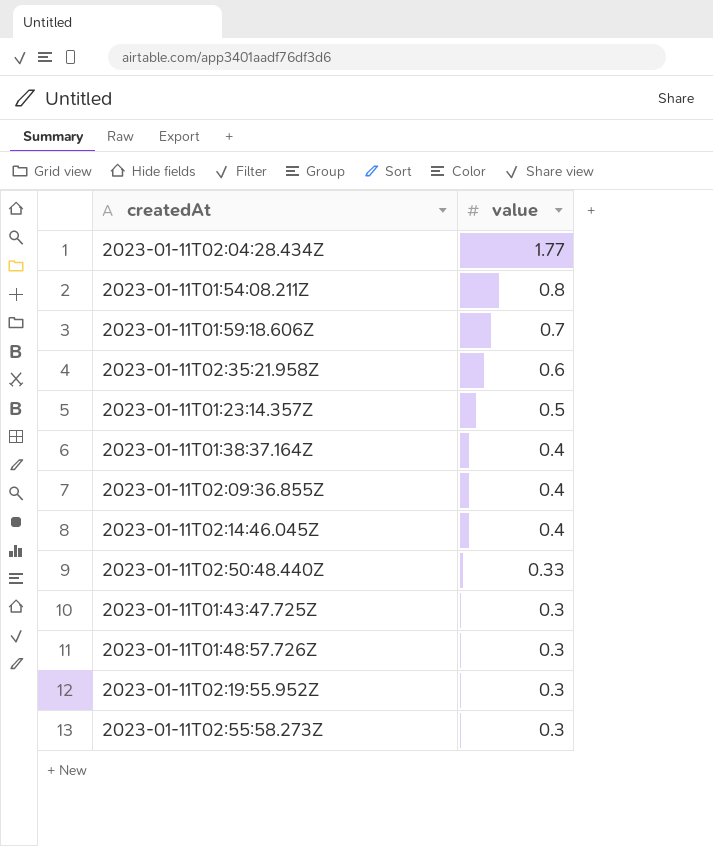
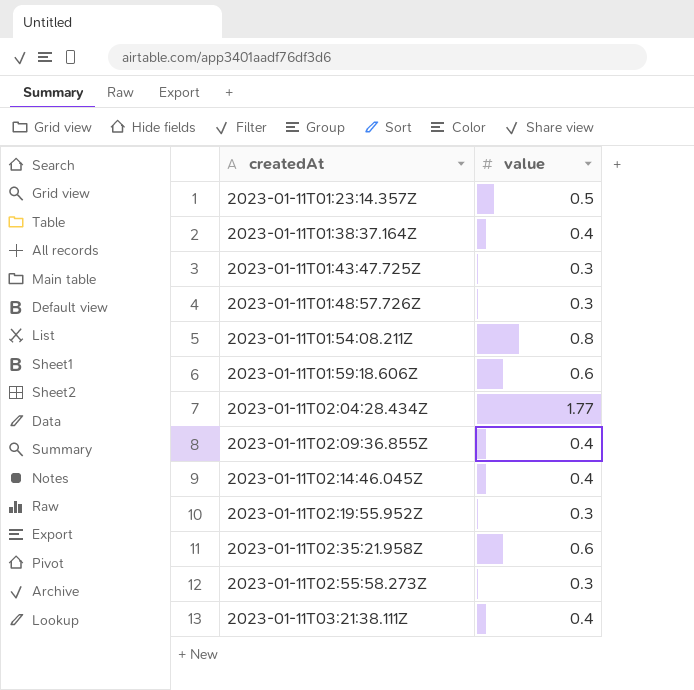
row order: value descending -> createdAt ascending
row 2023-01-11T02:50:48.440Z: 0.33 -> none
2023-01-11T01:59:18.606Z | value: 0.7 -> 0.6
row 2023-01-11T03:21:38.111Z: none -> 0.4

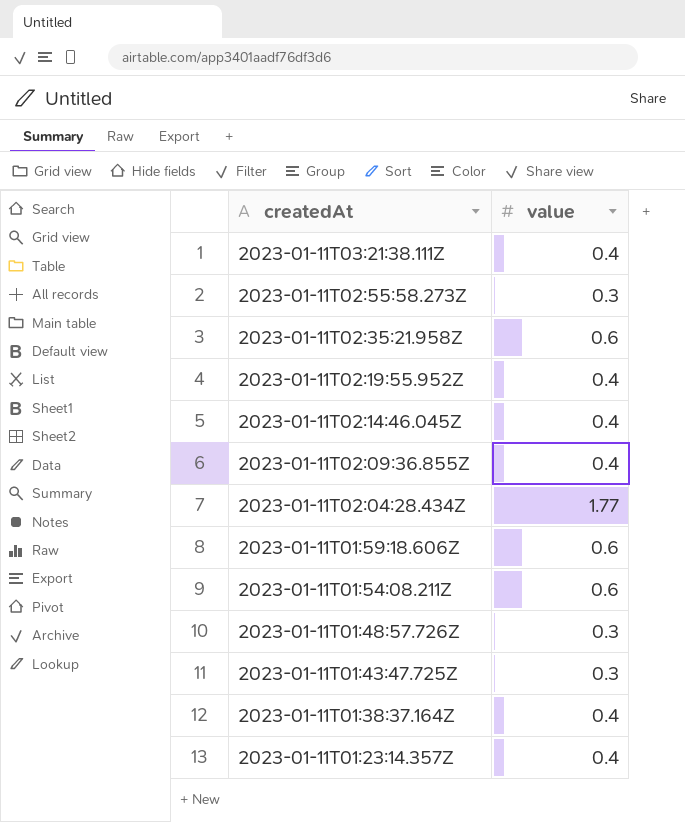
row order: createdAt ascending -> createdAt descending
2023-01-11T02:19:55.952Z | value: 0.3 -> 0.4
2023-01-11T01:54:08.211Z | value: 0.8 -> 0.6
2023-01-11T01:23:14.357Z | value: 0.5 -> 0.4

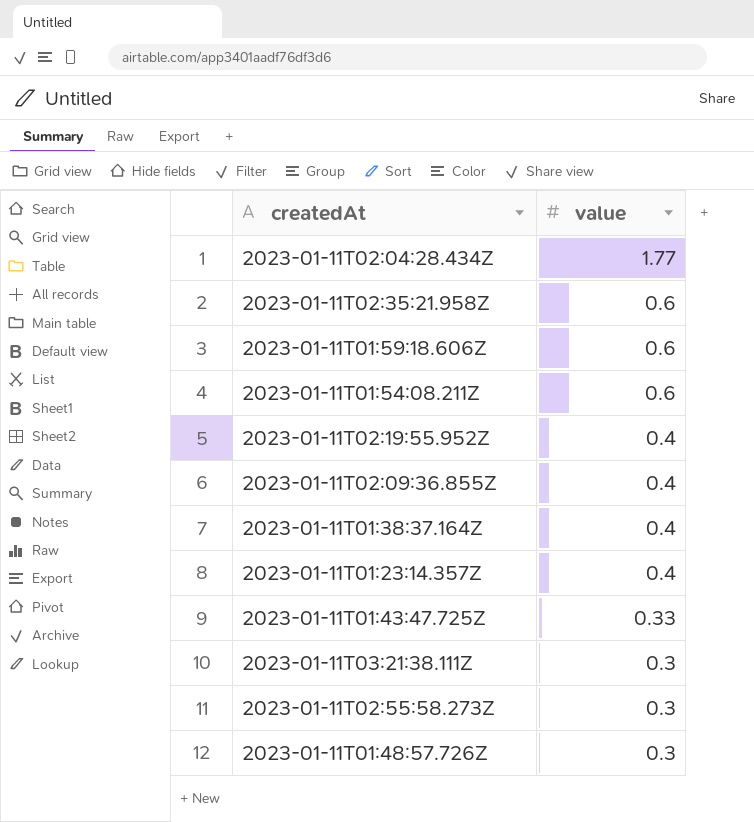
row order: createdAt descending -> value descending
row 2023-01-11T02:14:46.045Z: 0.4 -> none
2023-01-11T01:43:47.725Z | value: 0.3 -> 0.33
2023-01-11T03:21:38.111Z | value: 0.4 -> 0.3

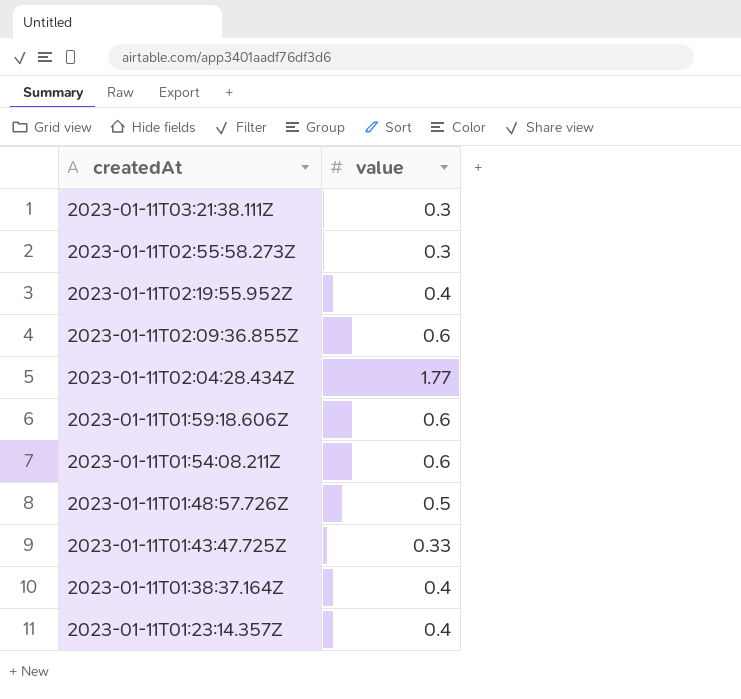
row order: value descending -> createdAt descending
row 2023-01-11T02:35:21.958Z: 0.6 -> none
2023-01-11T02:09:36.855Z | value: 0.4 -> 0.6
2023-01-11T01:48:57.726Z | value: 0.3 -> 0.5

